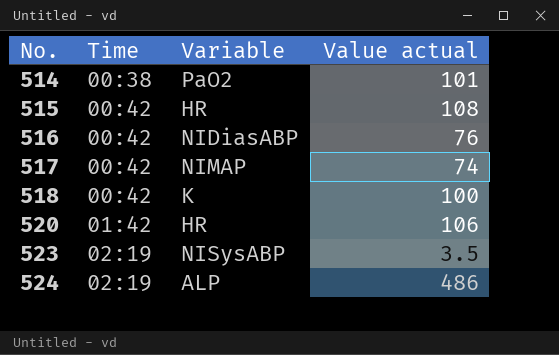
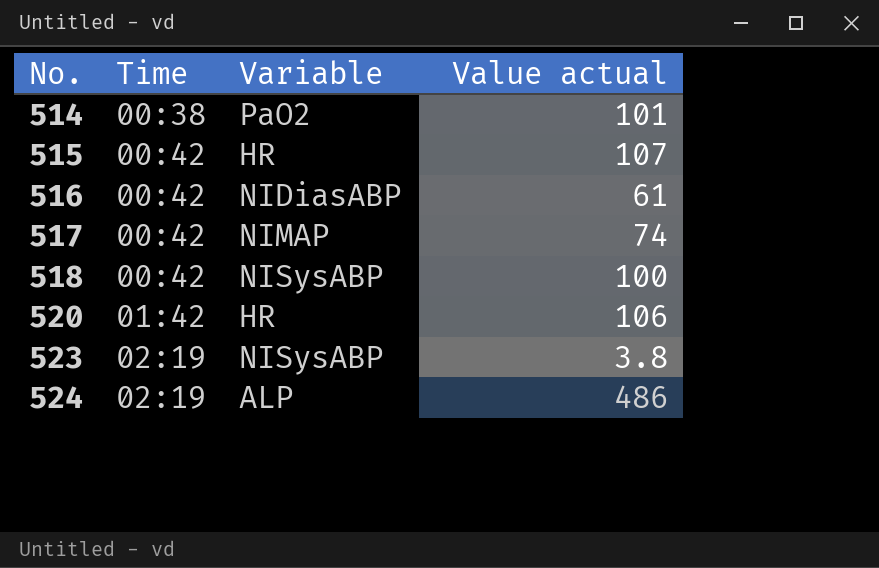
515 | Value actual: 108 -> 107
516 | Value actual: 76 -> 61
518 | Variable: K -> NISysABP
523 | Value actual: 3.5 -> 3.8

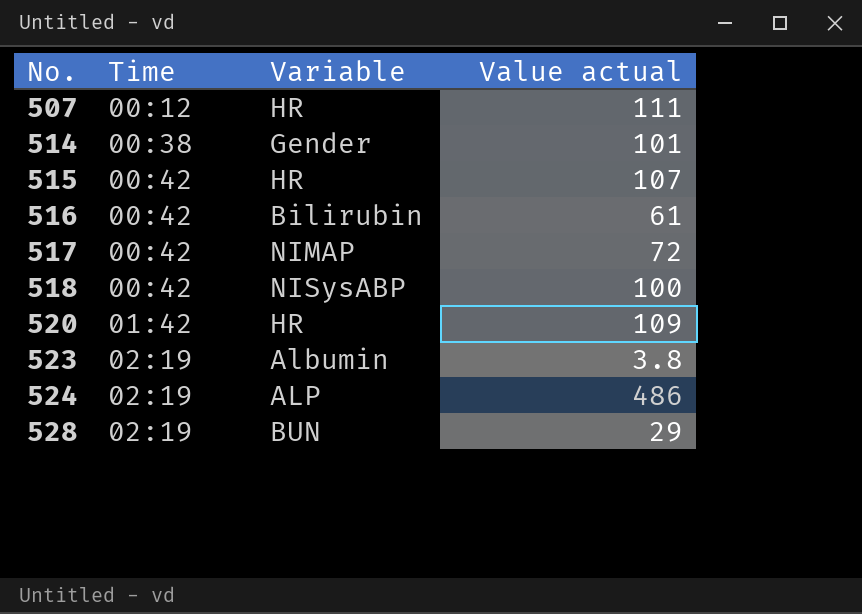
row 507: none -> 00:12 | HR | 111
514 | Variable: PaO2 -> Gender
516 | Variable: NIDiasABP -> Bilirubin
517 | Value actual: 74 -> 72
520 | Value actual: 106 -> 109
523 | Variable: NISysABP -> Albumin
row 528: none -> 02:19 | BUN | 29

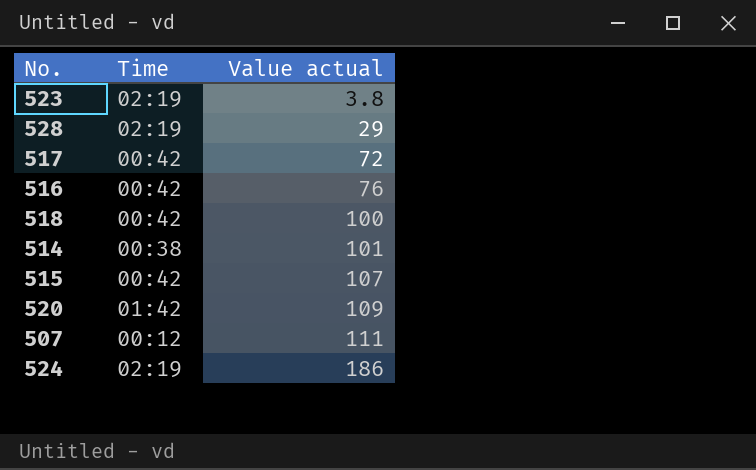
row order: No. ascending -> Value actual ascending
column Variable | position: 3 -> none
516 | Value actual: 61 -> 76
524 | Value actual: 486 -> 186

